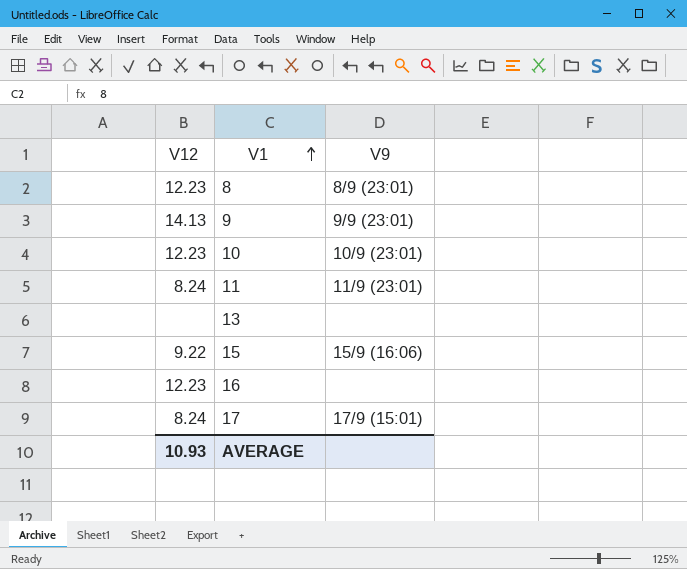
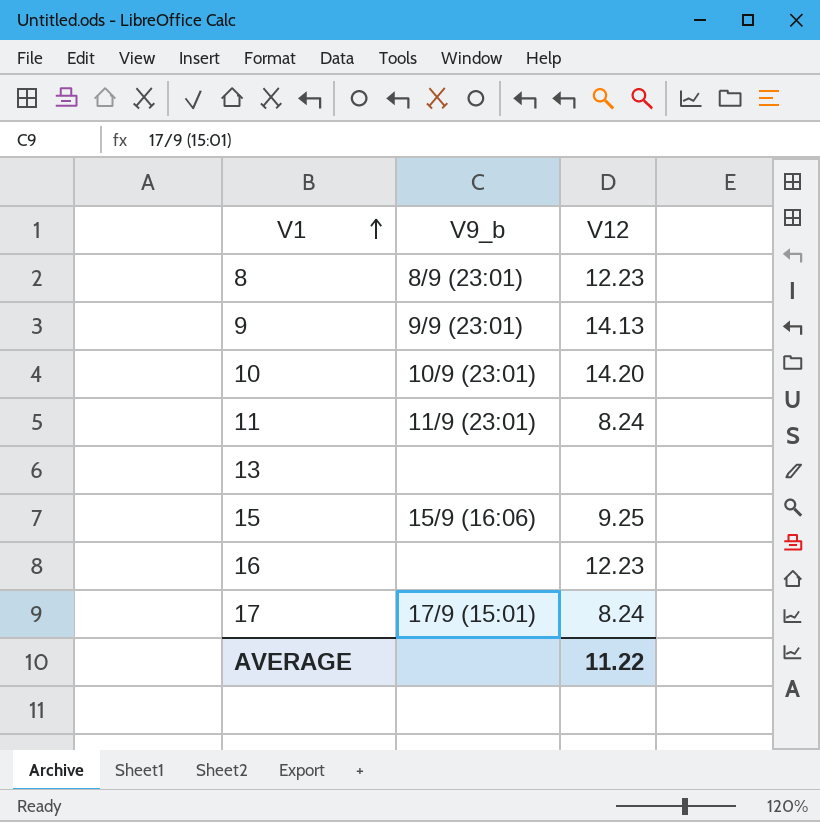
column name: V9 -> V9_b
column V12 | position: 1 -> 3
10 | V12: 12.23 -> 14.20
15 | V12: 9.22 -> 9.25
AVERAGE | V12: 10.93 -> 11.22

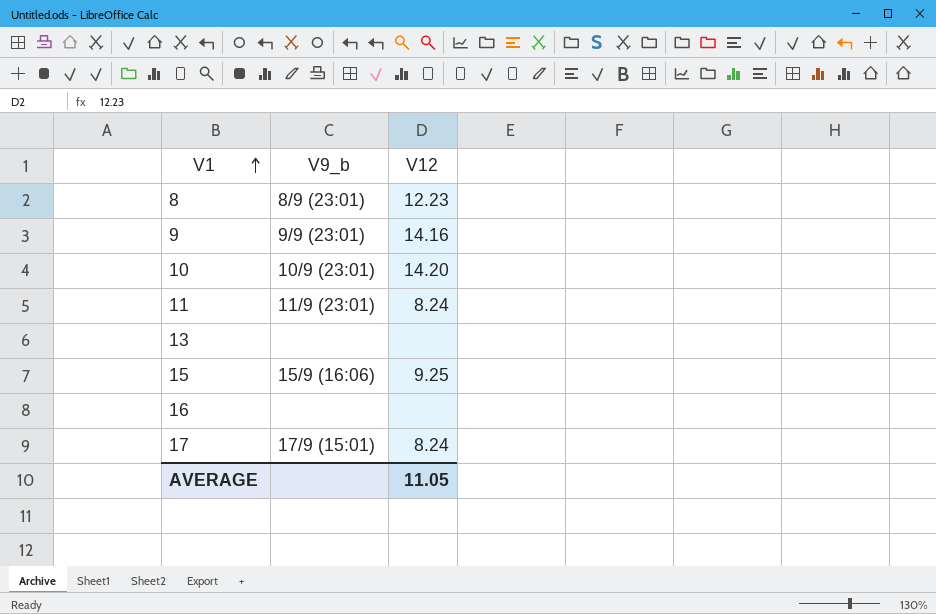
9 | V12: 14.13 -> 14.16
16 | V12: 12.23 -> none
AVERAGE | V12: 11.22 -> 11.05

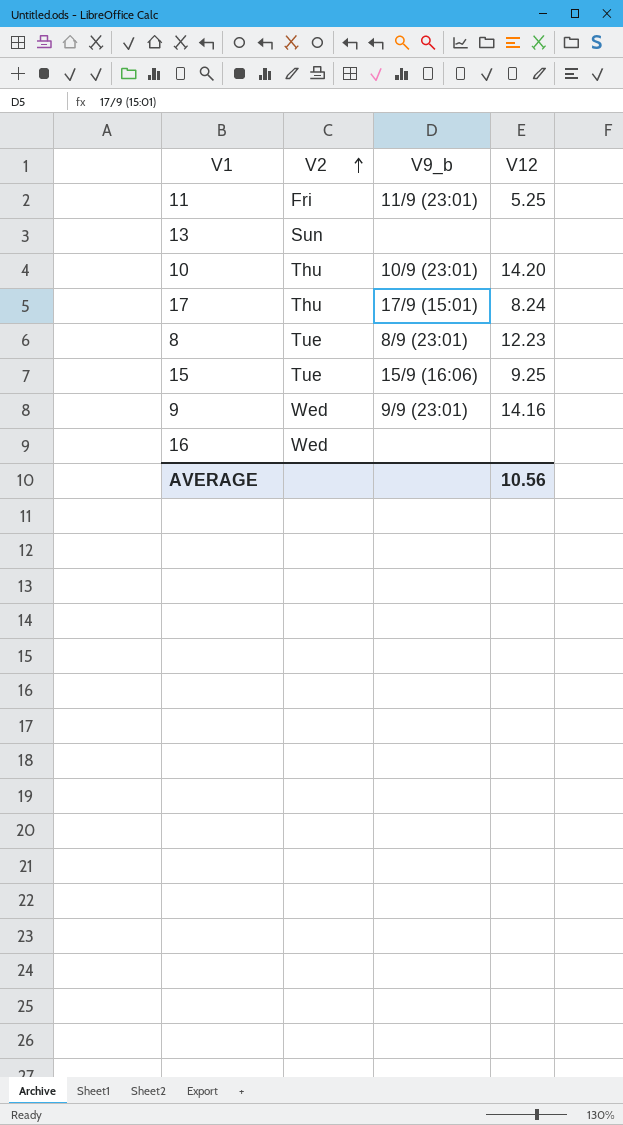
row order: V1 ascending -> V2 ascending
column V2 | position: none -> 2
11 | V12: 8.24 -> 5.25
AVERAGE | V12: 11.05 -> 10.56

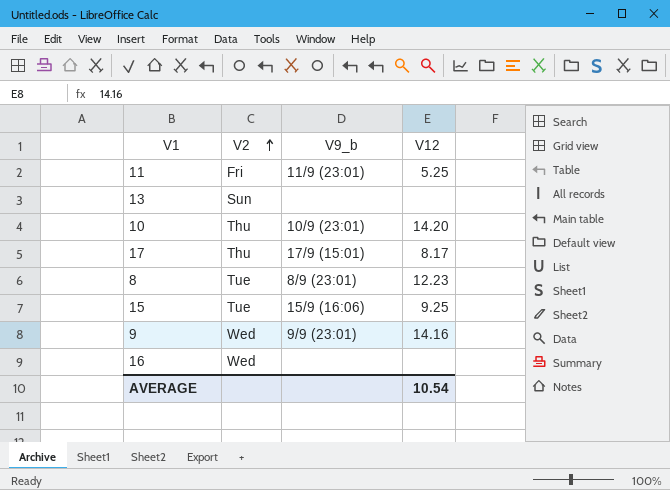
17 | V12: 8.24 -> 8.17
AVERAGE | V12: 10.56 -> 10.54

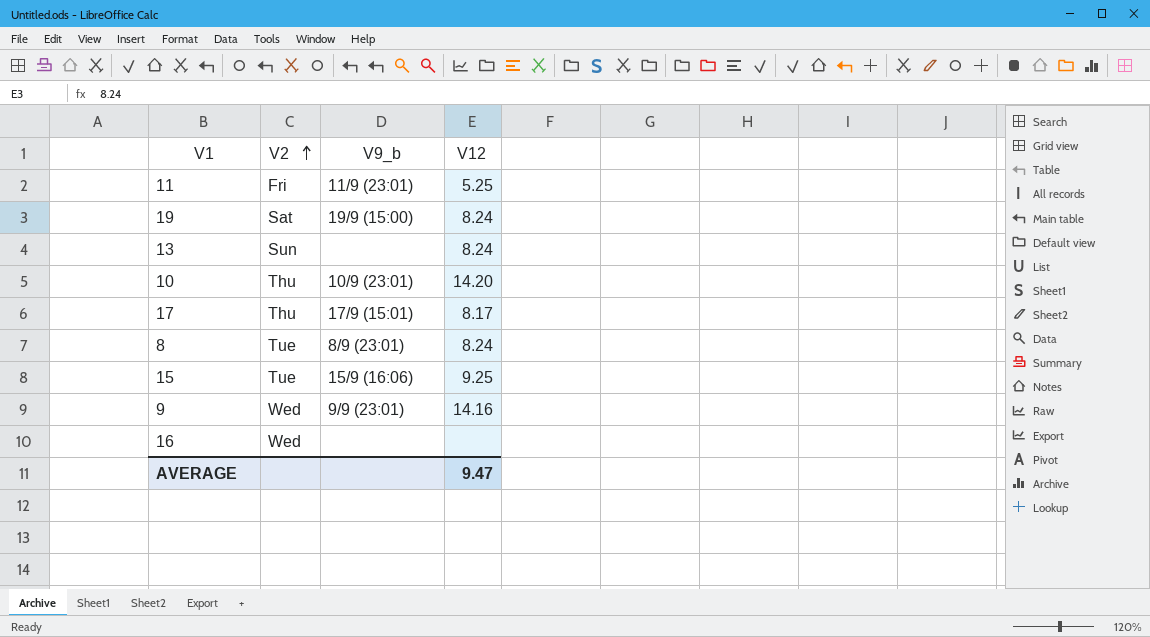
row 19: none -> Sat | 19/9 (15:00) | 8.24
13 | V12: none -> 8.24
8 | V12: 12.23 -> 8.24
AVERAGE | V12: 10.54 -> 9.47

